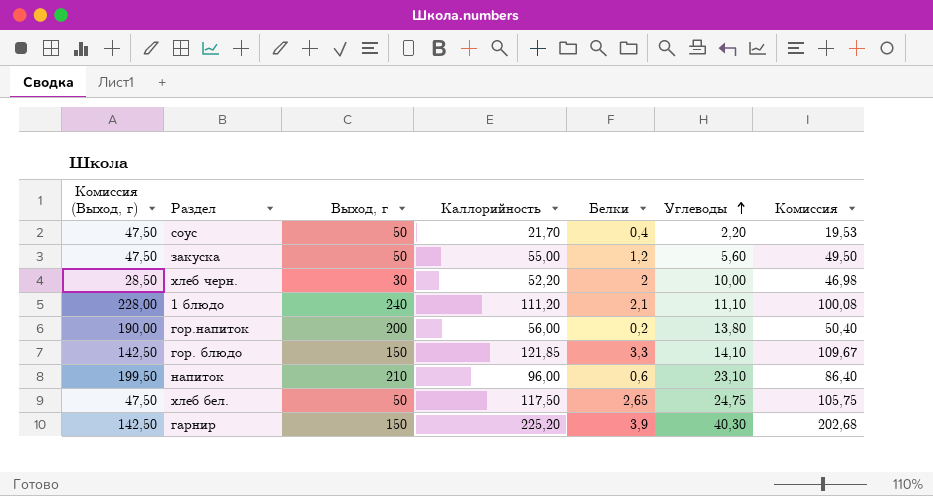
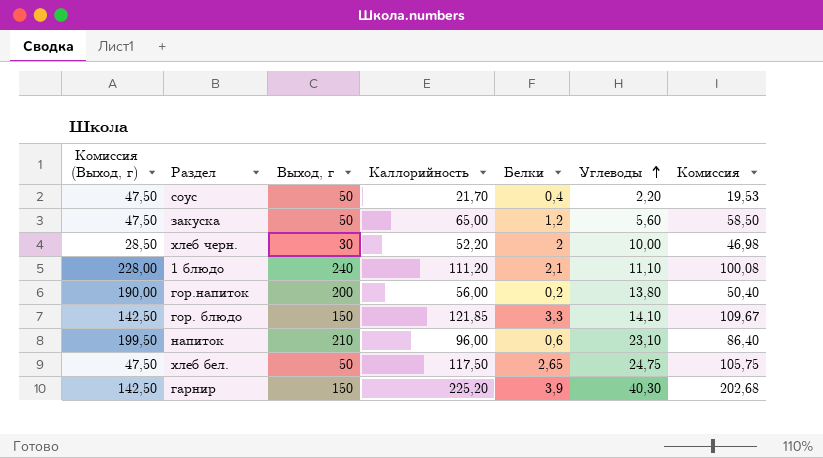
закуска | Каллорийность: 55,00 -> 65,00
закуска | Комиссия: 49,50 -> 58,50

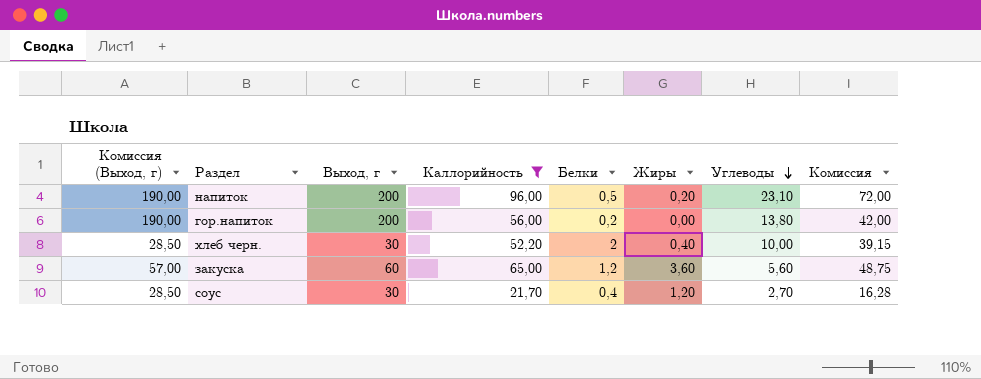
filter: none -> Каллорийность <= 96,00
row order: Углеводы ascending -> Углеводы descending
column Жиры | position: none -> 6
column Комиссия | formula: [Каллорийность] * 0,9 -> [Каллорийность] * 0,75
напиток | Комиссия (Выход, г): 199,50 -> 190,00
напиток | Выход, г: 210 -> 200
напиток | Белки: 0,6 -> 0,5
закуска | Комиссия (Выход, г): 47,50 -> 57,00
закуска | Выход, г: 50 -> 60
соус | Комиссия (Выход, г): 47,50 -> 28,50
соус | Выход, г: 50 -> 30
соус | Углеводы: 2,20 -> 2,70

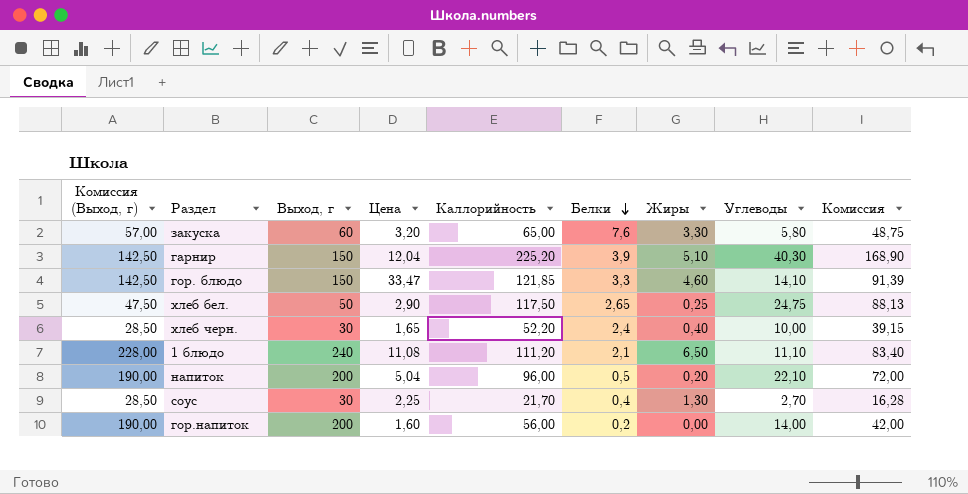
filter: Каллорийность <= 96,00 -> none
row order: Углеводы descending -> Белки descending
column Цена | position: none -> 4
закуска | Белки: 1,2 -> 7,6
закуска | Жиры: 3,60 -> 3,30
закуска | Углеводы: 5,60 -> 5,80
хлеб черн. | Белки: 2 -> 2,4
напиток | Углеводы: 23,10 -> 22,10
соус | Жиры: 1,20 -> 1,30
гор.напиток | Углеводы: 13,80 -> 14,00

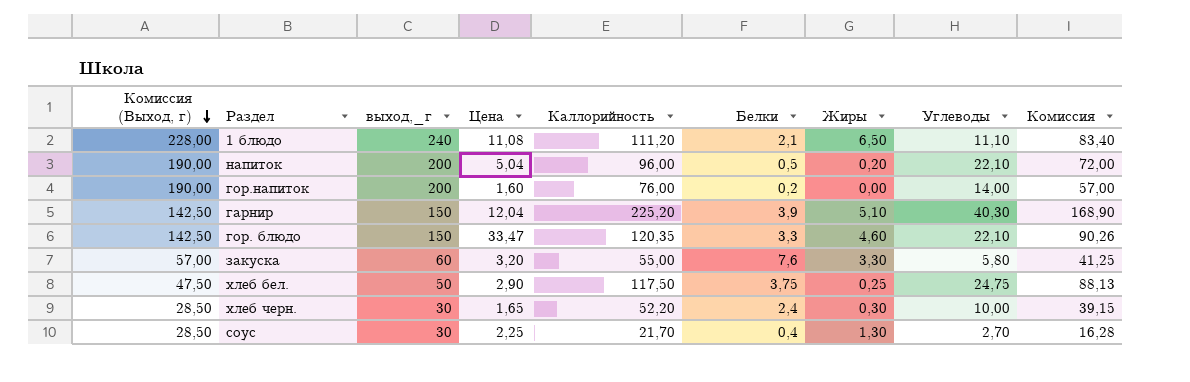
row order: Белки descending -> Комиссия (Выход, г) descending
column name: Выход, г -> выход,_г
гор.напиток | Каллорийность: 56,00 -> 76,00
гор.напиток | Комиссия: 42,00 -> 57,00
гор. блюдо | Каллорийность: 121,85 -> 120,35
гор. блюдо | Углеводы: 14,10 -> 22,10
гор. блюдо | Комиссия: 91,39 -> 90,26
закуска | Каллорийность: 65,00 -> 55,00
закуска | Комиссия: 48,75 -> 41,25
хлеб бел. | Белки: 2,65 -> 3,75
хлеб черн. | Жиры: 0,40 -> 0,30

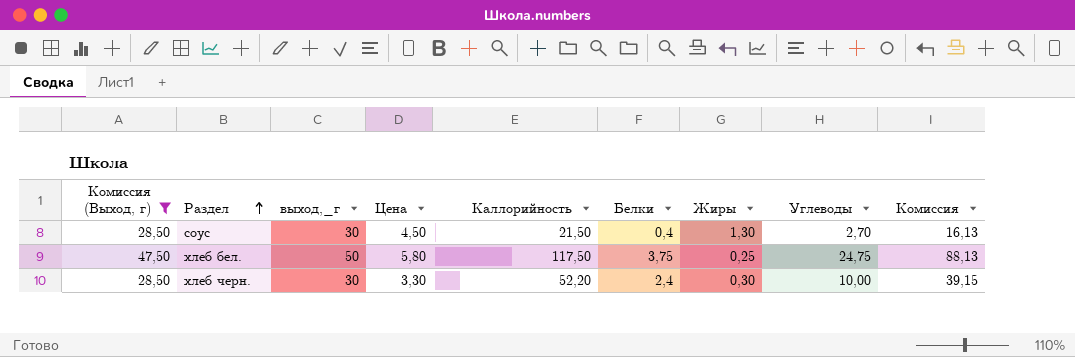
filter: none -> Комиссия (Выход, г) <= 47,50
row order: Комиссия (Выход, г) descending -> Раздел ascending
соус | Цена: 2,25 -> 4,50
соус | Каллорийность: 21,70 -> 21,50
соус | Комиссия: 16,28 -> 16,13
хлеб бел. | Цена: 2,90 -> 5,80
хлеб черн. | Цена: 1,65 -> 3,30

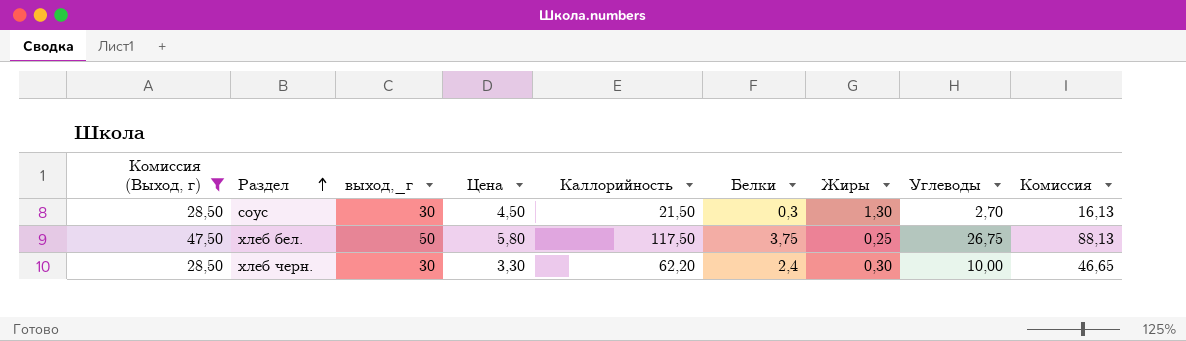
соус | Белки: 0,4 -> 0,3
хлеб бел. | Углеводы: 24,75 -> 26,75
хлеб черн. | Каллорийность: 52,20 -> 62,20
хлеб черн. | Комиссия: 39,15 -> 46,65

